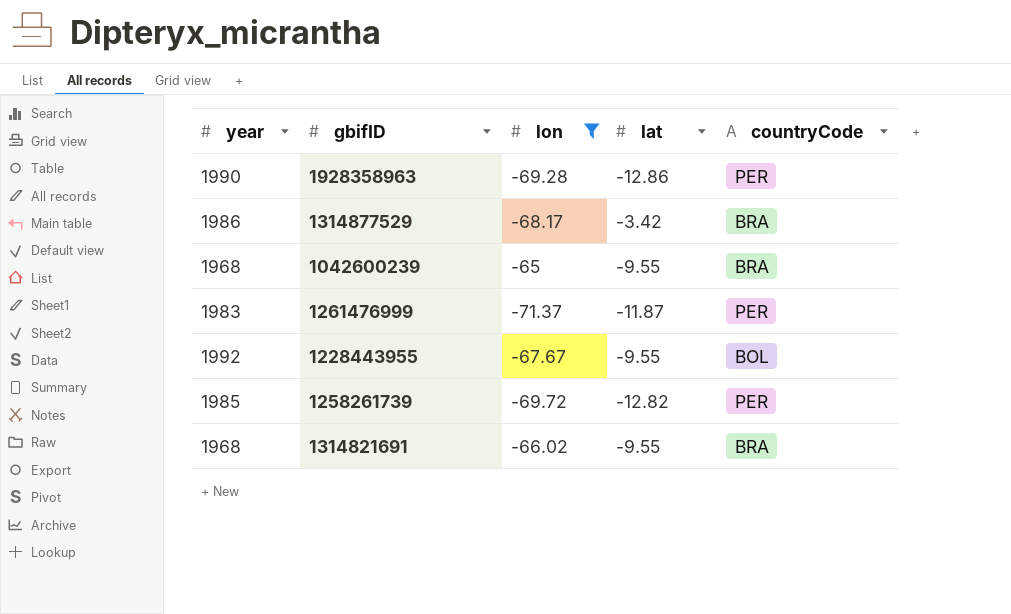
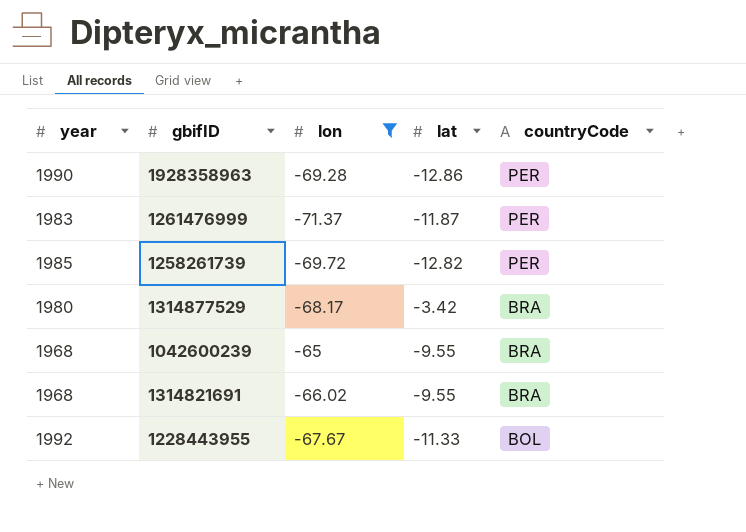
row order: none -> countryCode descending
1314877529 | year: 1986 -> 1980
1228443955 | lat: -9.55 -> -11.33

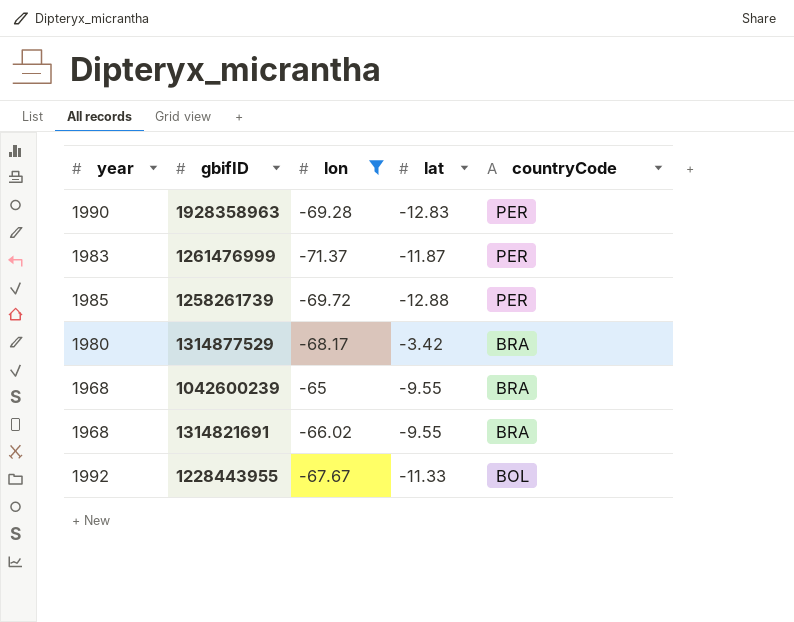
1928358963 | lat: -12.86 -> -12.83
1258261739 | lat: -12.82 -> -12.88

